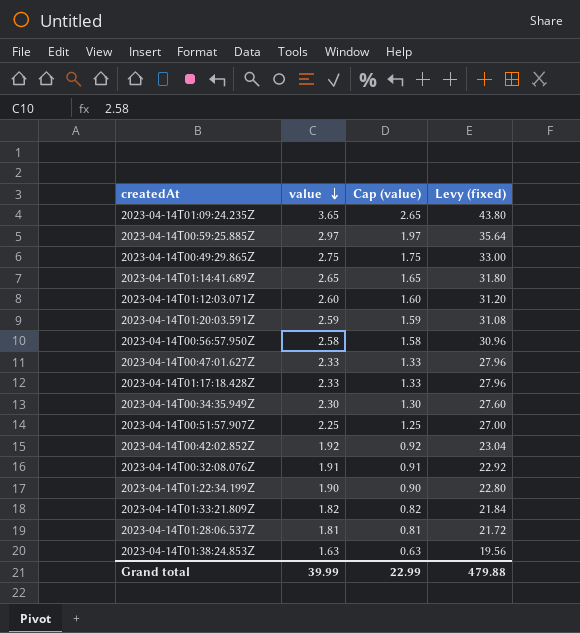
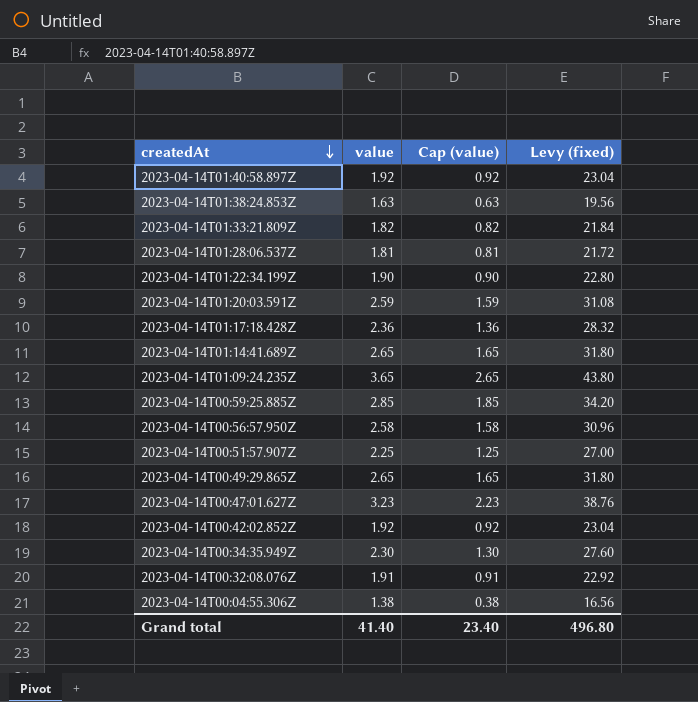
row order: value descending -> createdAt descending
row 2023-04-14T01:12:03.071Z: 2.60 | 1.60 | 31.20 -> none
row 2023-04-14T01:40:58.897Z: none -> 1.92 | 0.92 | 23.04
2023-04-14T01:17:18.428Z | value: 2.33 -> 2.36
2023-04-14T01:17:18.428Z | Cap (value): 1.33 -> 1.36
2023-04-14T01:17:18.428Z | Levy (fixed): 27.96 -> 28.32
2023-04-14T00:59:25.885Z | value: 2.97 -> 2.85
2023-04-14T00:59:25.885Z | Cap (value): 1.97 -> 1.85
2023-04-14T00:59:25.885Z | Levy (fixed): 35.64 -> 34.20
2023-04-14T00:49:29.865Z | value: 2.75 -> 2.65
2023-04-14T00:49:29.865Z | Cap (value): 1.75 -> 1.65
2023-04-14T00:49:29.865Z | Levy (fixed): 33.00 -> 31.80
2023-04-14T00:47:01.627Z | value: 2.33 -> 3.23
2023-04-14T00:47:01.627Z | Cap (value): 1.33 -> 2.23
2023-04-14T00:47:01.627Z | Levy (fixed): 27.96 -> 38.76
row 2023-04-14T00:04:55.306Z: none -> 1.38 | 0.38 | 16.56
Grand total | value: 39.99 -> 41.40
Grand total | Cap (value): 22.99 -> 23.40
Grand total | Levy (fixed): 479.88 -> 496.80

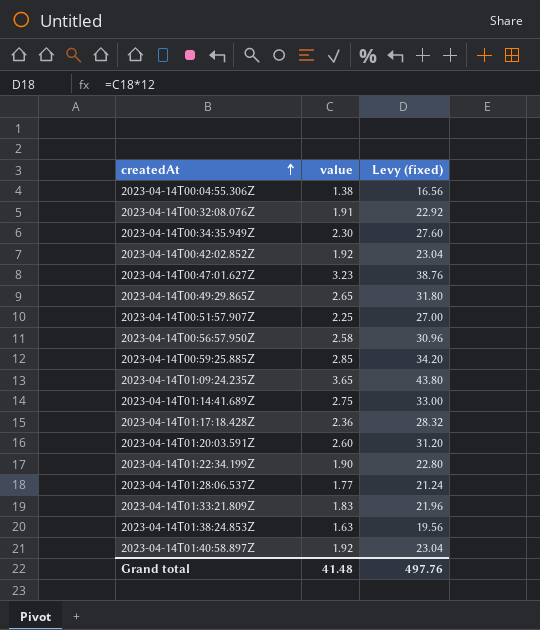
row order: createdAt descending -> createdAt ascending
column Cap (value) | formula: [value] - 1 -> none
2023-04-14T01:14:41.689Z | value: 2.65 -> 2.75
2023-04-14T01:14:41.689Z | Levy (fixed): 31.80 -> 33.00
2023-04-14T01:20:03.591Z | value: 2.59 -> 2.60
2023-04-14T01:20:03.591Z | Levy (fixed): 31.08 -> 31.20
2023-04-14T01:28:06.537Z | value: 1.81 -> 1.77
2023-04-14T01:28:06.537Z | Levy (fixed): 21.72 -> 21.24
2023-04-14T01:33:21.809Z | value: 1.82 -> 1.83
2023-04-14T01:33:21.809Z | Levy (fixed): 21.84 -> 21.96
Grand total | value: 41.40 -> 41.48
Grand total | Levy (fixed): 496.80 -> 497.76

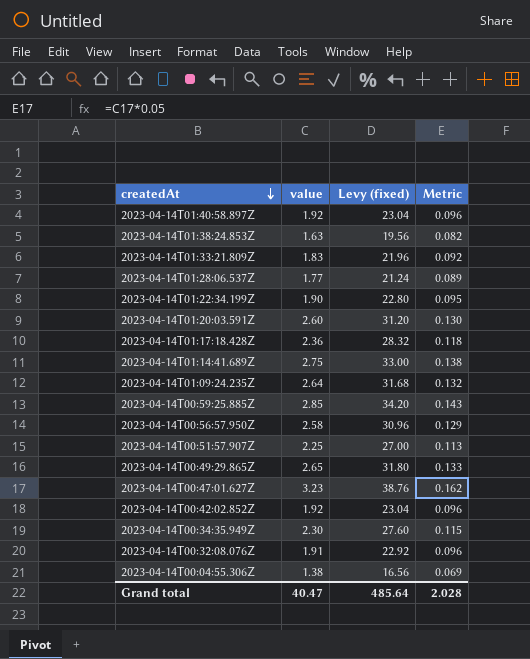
row order: createdAt ascending -> createdAt descending
column Metric | formula: none -> [value] * 0.05
2023-04-14T01:09:24.235Z | value: 3.65 -> 2.64
2023-04-14T01:09:24.235Z | Levy (fixed): 43.80 -> 31.68
Grand total | value: 41.48 -> 40.47
Grand total | Levy (fixed): 497.76 -> 485.64

